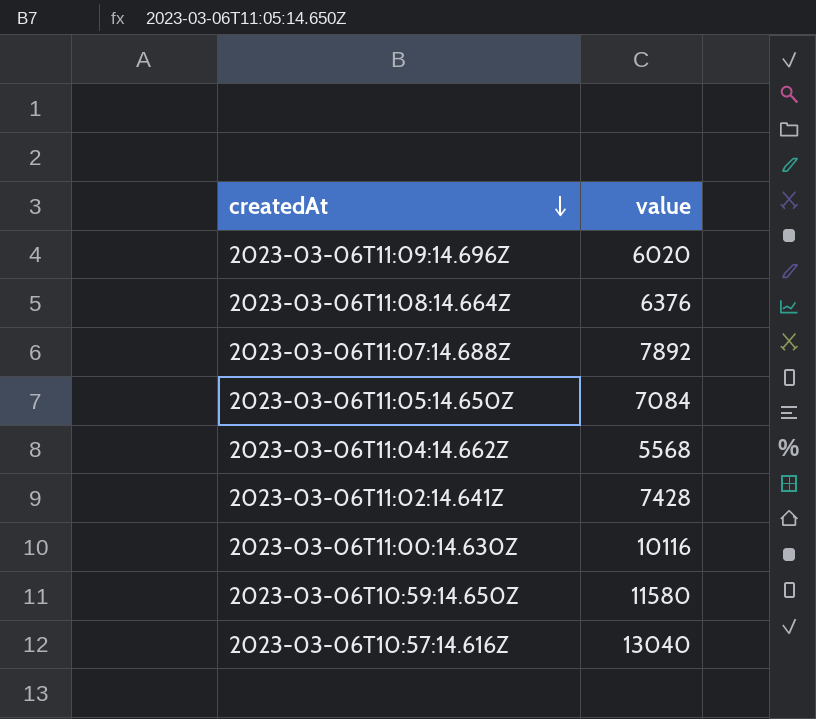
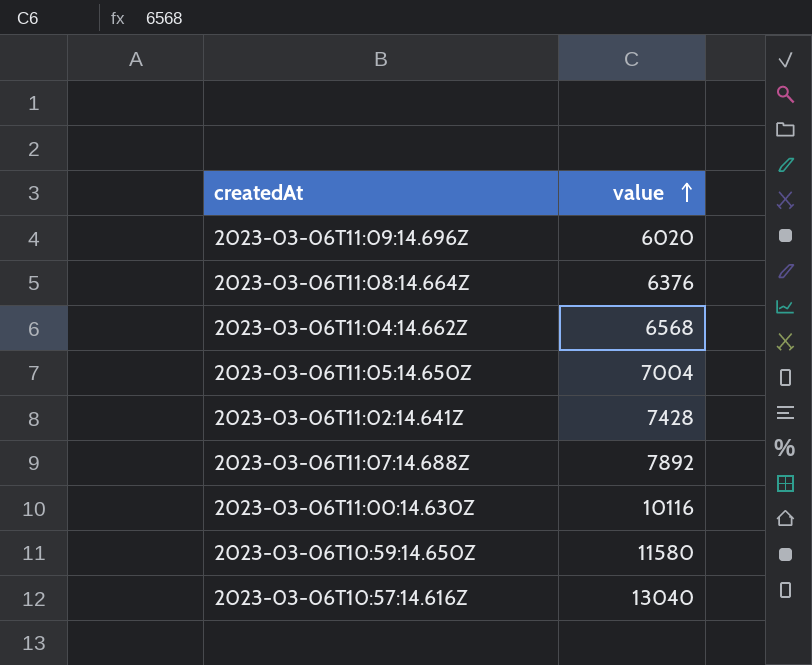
row order: createdAt descending -> value ascending
2023-03-06T11:04:14.662Z | value: 5568 -> 6568
2023-03-06T11:05:14.650Z | value: 7084 -> 7004

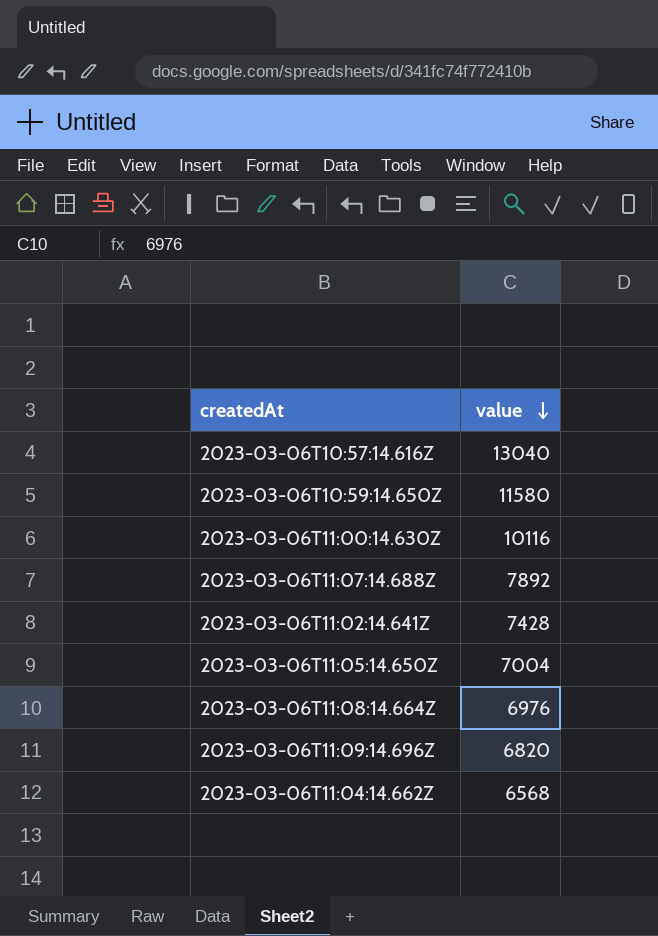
row order: value ascending -> value descending
2023-03-06T11:08:14.664Z | value: 6376 -> 6976
2023-03-06T11:09:14.696Z | value: 6020 -> 6820

